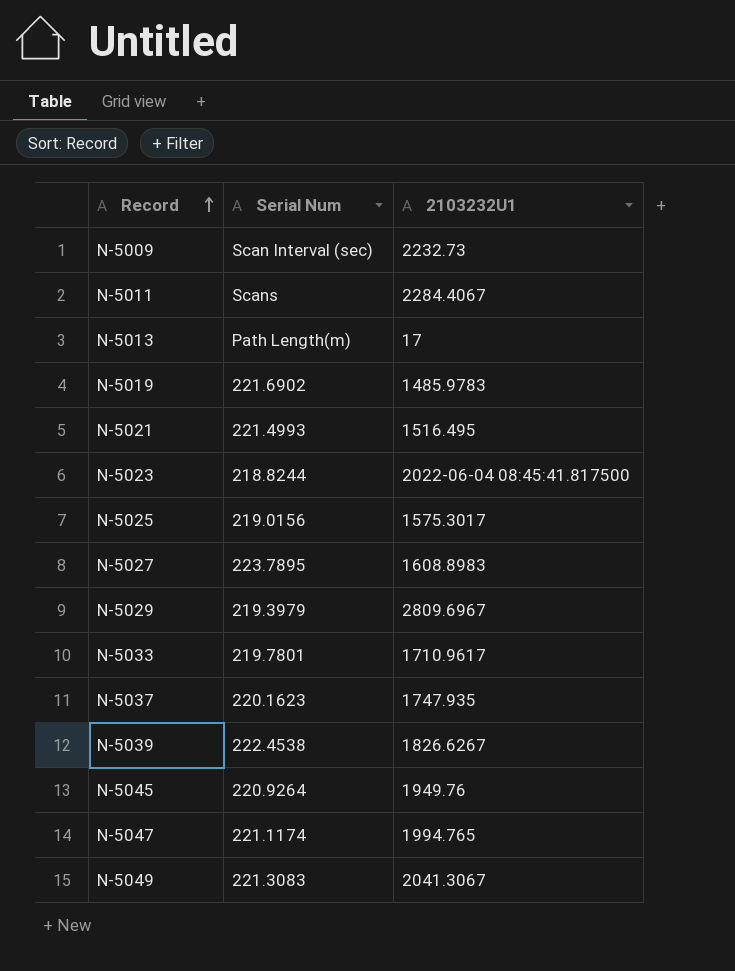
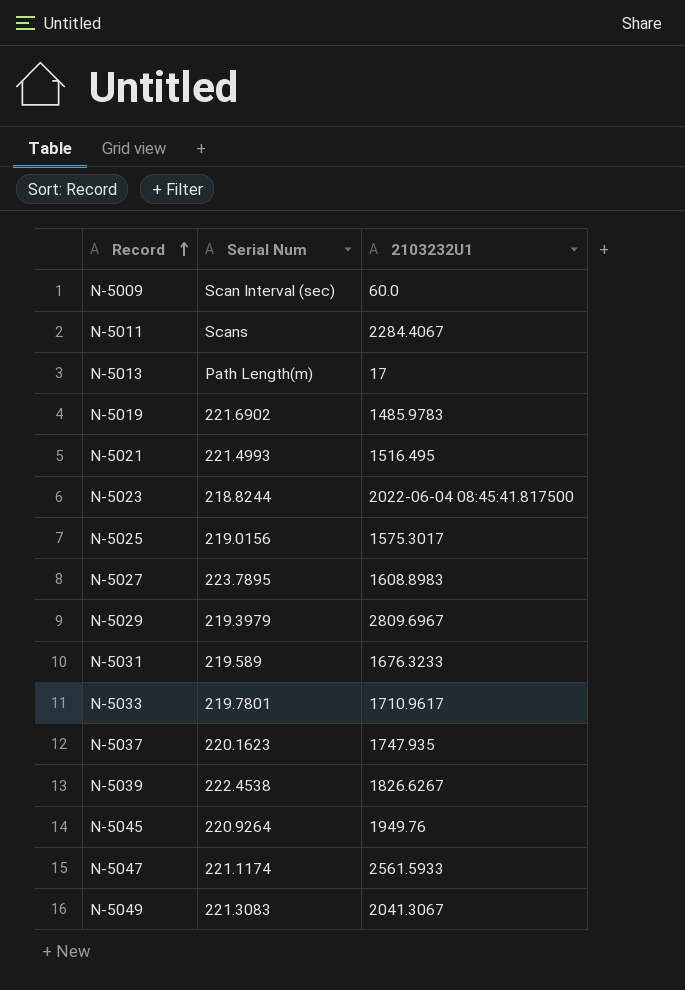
N-5009 | 2103232U1: 2232.73 -> 60.0
row N-5031: none -> 219.589 | 1676.3233
N-5047 | 2103232U1: 1994.765 -> 2561.5933

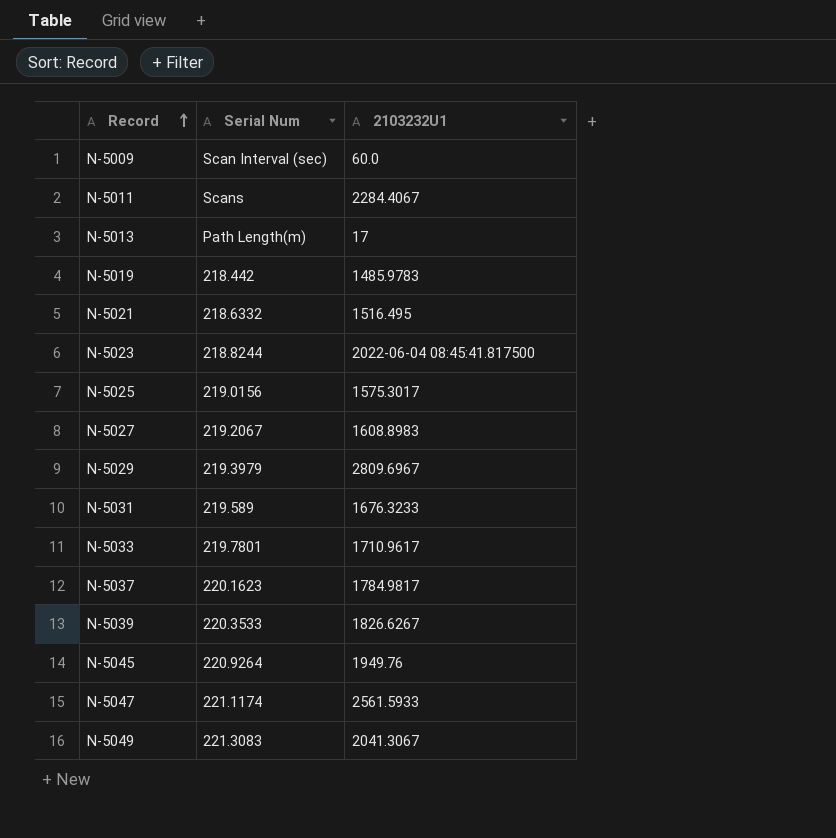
N-5019 | Serial Num: 221.6902 -> 218.442
N-5021 | Serial Num: 221.4993 -> 218.6332
N-5027 | Serial Num: 223.7895 -> 219.2067
N-5037 | 2103232U1: 1747.935 -> 1784.9817
N-5039 | Serial Num: 222.4538 -> 220.3533

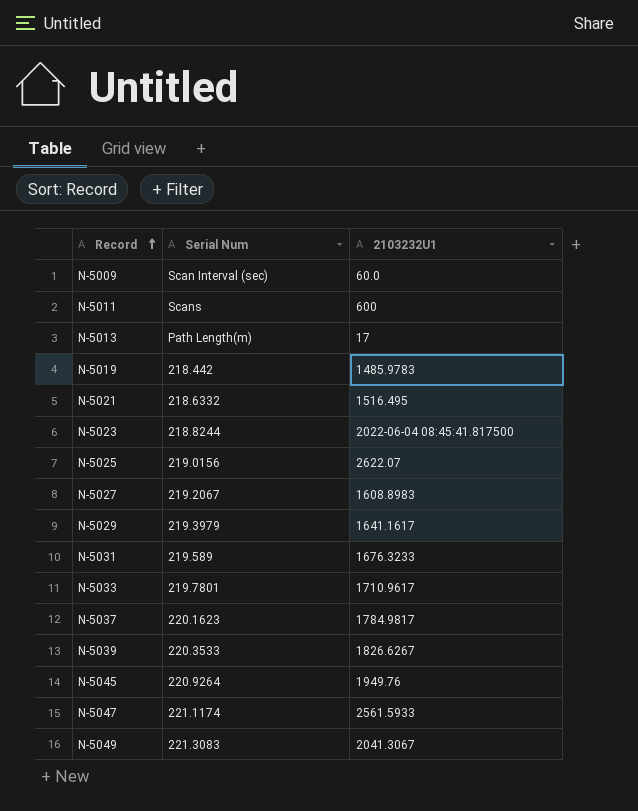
N-5011 | 2103232U1: 2284.4067 -> 600
N-5025 | 2103232U1: 1575.3017 -> 2622.07
N-5029 | 2103232U1: 2809.6967 -> 1641.1617

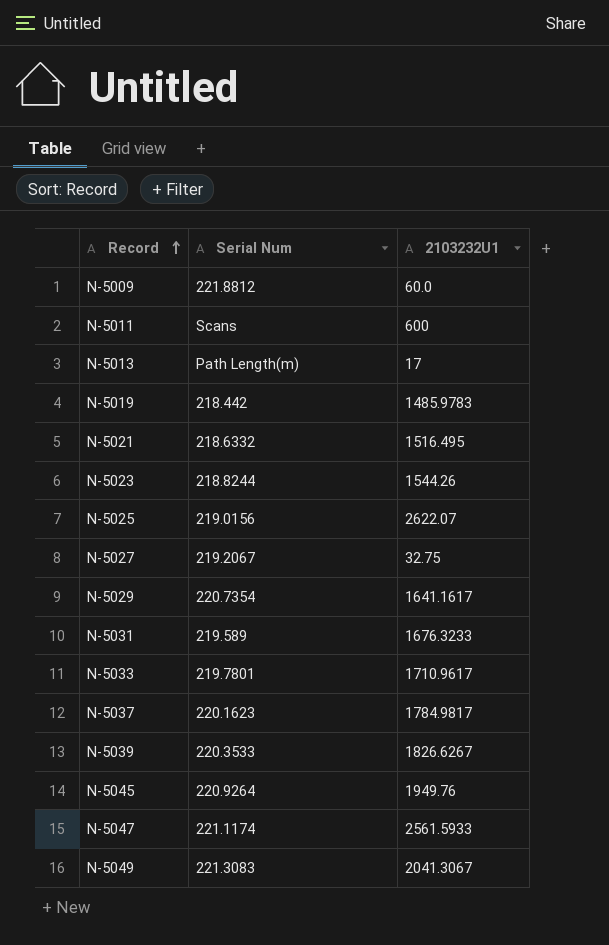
N-5009 | Serial Num: Scan Interval (sec) -> 221.8812
N-5023 | 2103232U1: 2022-06-04 08:45:41.817500 -> 1544.26
N-5027 | 2103232U1: 1608.8983 -> 32.75
N-5029 | Serial Num: 219.3979 -> 220.7354

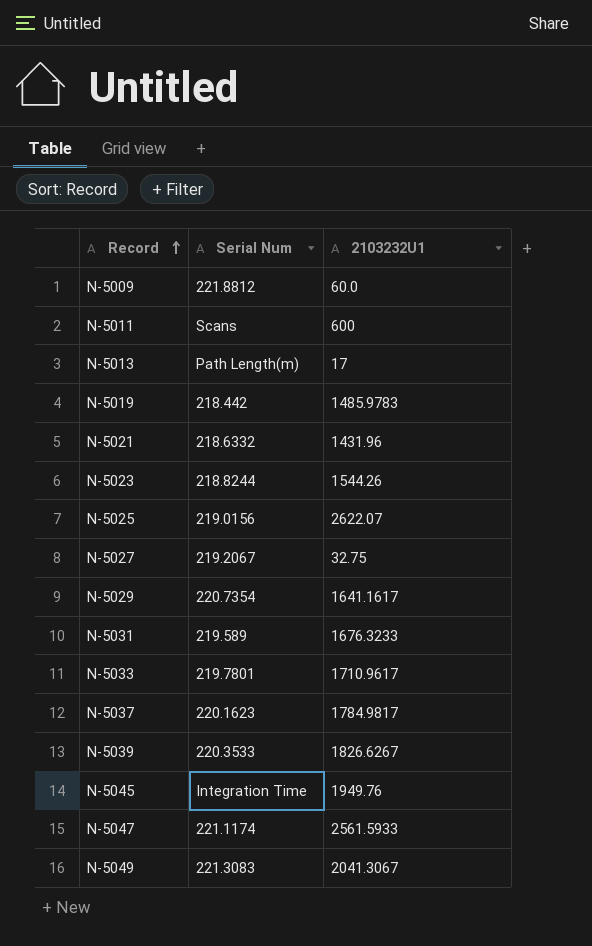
N-5021 | 2103232U1: 1516.495 -> 1431.96
N-5045 | Serial Num: 220.9264 -> Integration Time

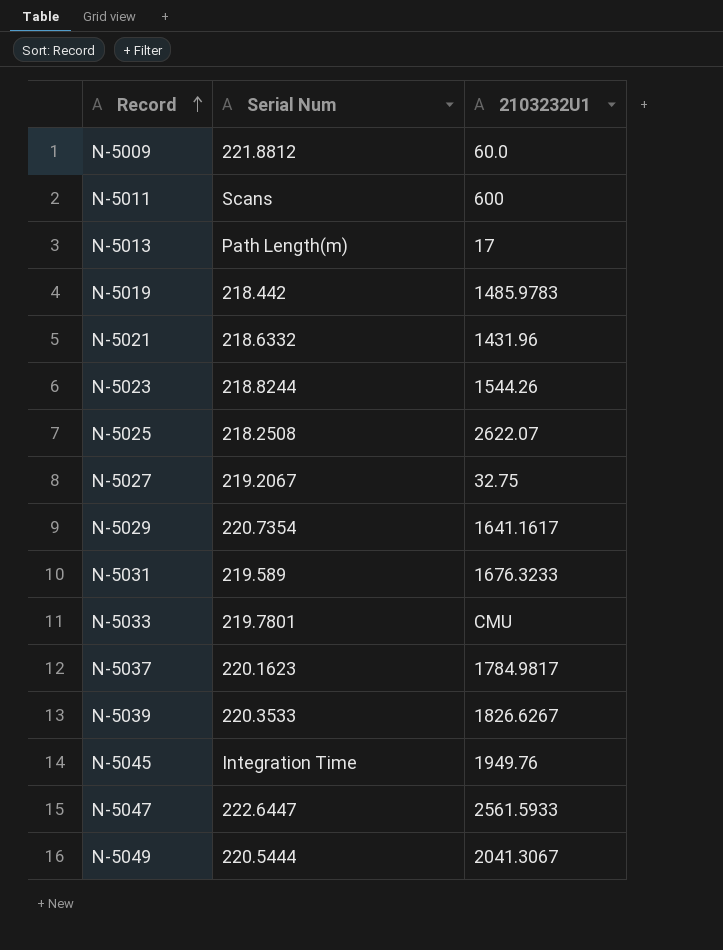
N-5025 | Serial Num: 219.0156 -> 218.2508
N-5033 | 2103232U1: 1710.9617 -> CMU
N-5047 | Serial Num: 221.1174 -> 222.6447
N-5049 | Serial Num: 221.3083 -> 220.5444

